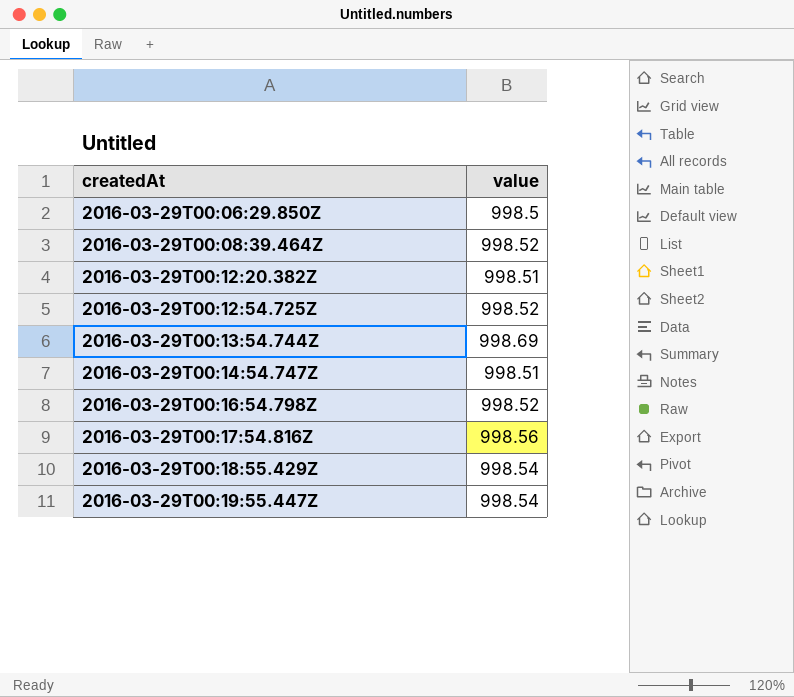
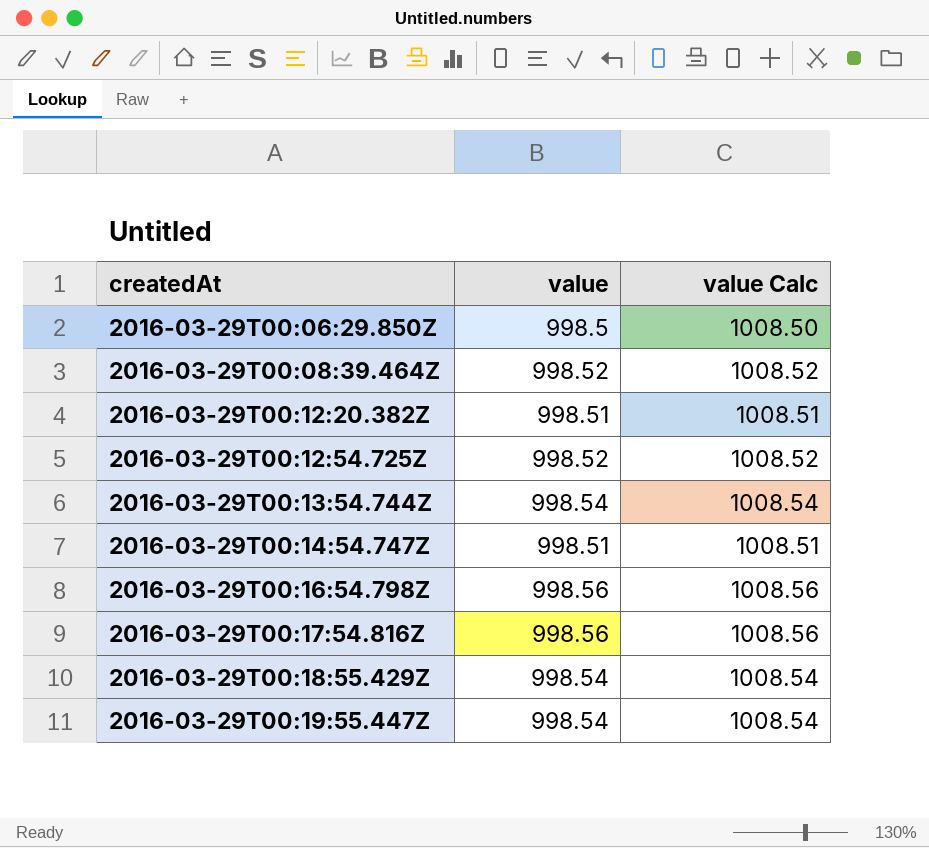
column value Calc | formula: none -> [value] + 10
2016-03-29T00:13:54.744Z | value: 998.69 -> 998.54
2016-03-29T00:16:54.798Z | value: 998.52 -> 998.56

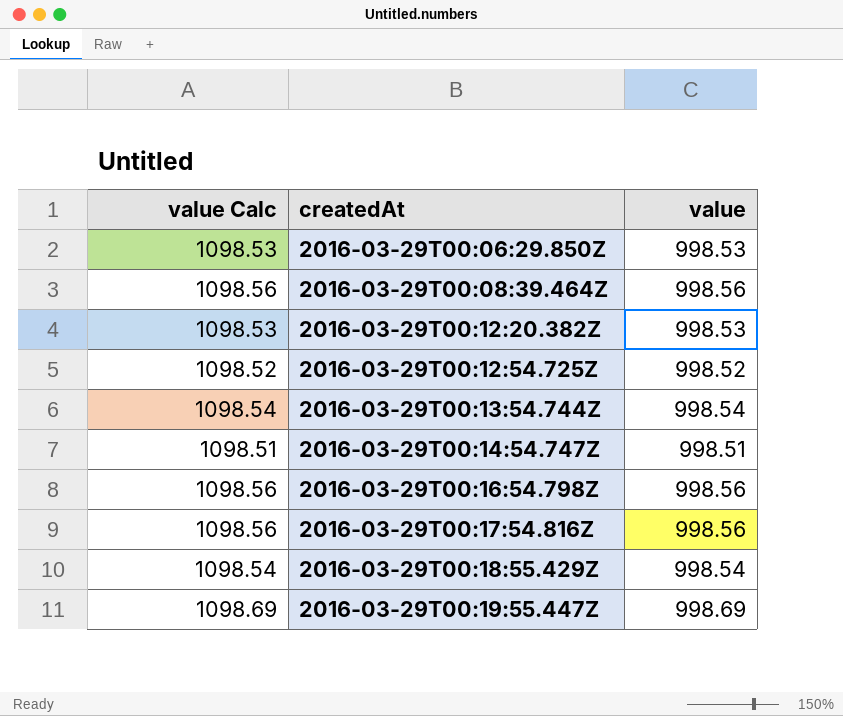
column value Calc | formula: [value] + 10 -> [value] + 100
column value Calc | position: 3 -> 1
2016-03-29T00:06:29.850Z | value: 998.5 -> 998.53
2016-03-29T00:08:39.464Z | value: 998.52 -> 998.56
2016-03-29T00:12:20.382Z | value: 998.51 -> 998.53
2016-03-29T00:19:55.447Z | value: 998.54 -> 998.69

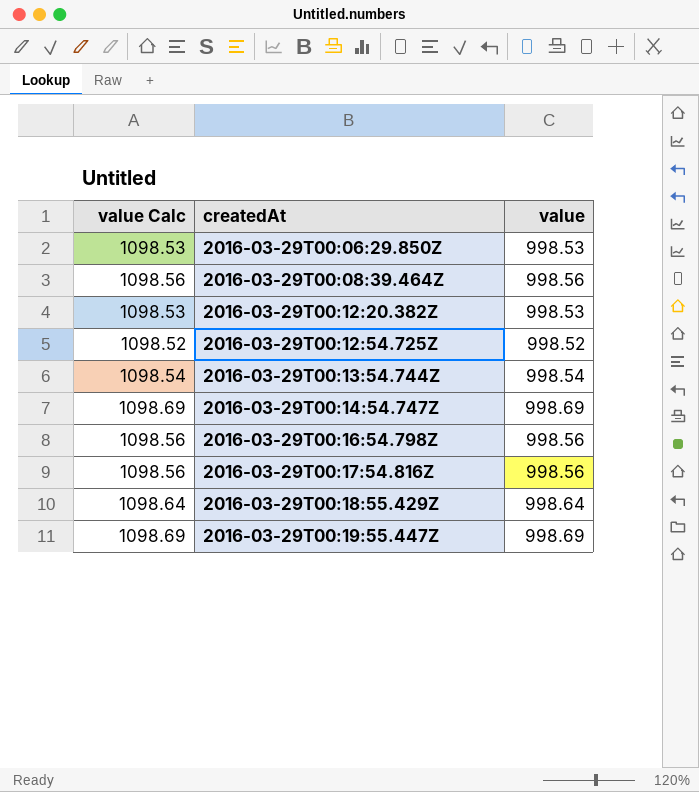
2016-03-29T00:14:54.747Z | value Calc: 1098.51 -> 1098.69
2016-03-29T00:14:54.747Z | value: 998.51 -> 998.69
2016-03-29T00:18:55.429Z | value Calc: 1098.54 -> 1098.64
2016-03-29T00:18:55.429Z | value: 998.54 -> 998.64

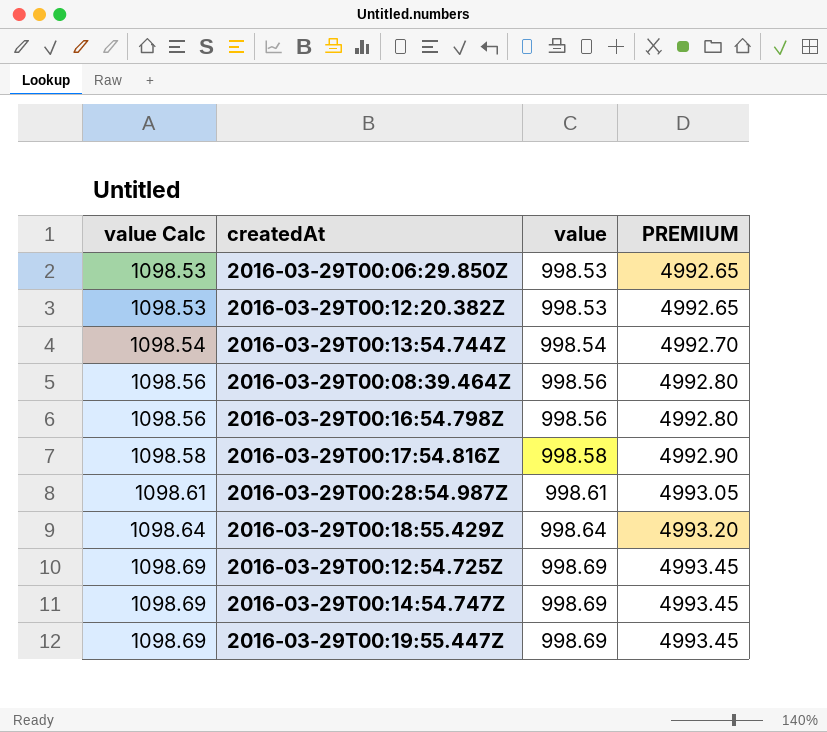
row order: createdAt ascending -> value Calc ascending
column PREMIUM | formula: none -> [value] * 5
2016-03-29T00:17:54.816Z | value Calc: 1098.56 -> 1098.58
2016-03-29T00:17:54.816Z | value: 998.56 -> 998.58
row 2016-03-29T00:28:54.987Z: none -> 1098.61 | 998.61 | 4993.05
2016-03-29T00:12:54.725Z | value Calc: 1098.52 -> 1098.69
2016-03-29T00:12:54.725Z | value: 998.52 -> 998.69

